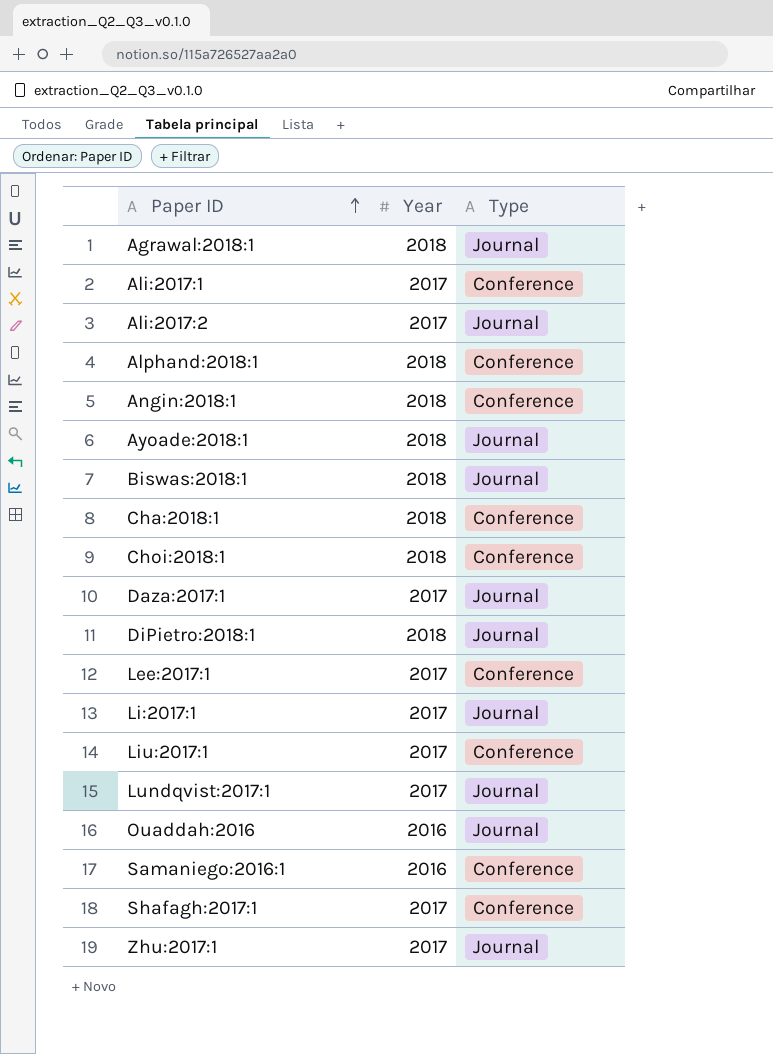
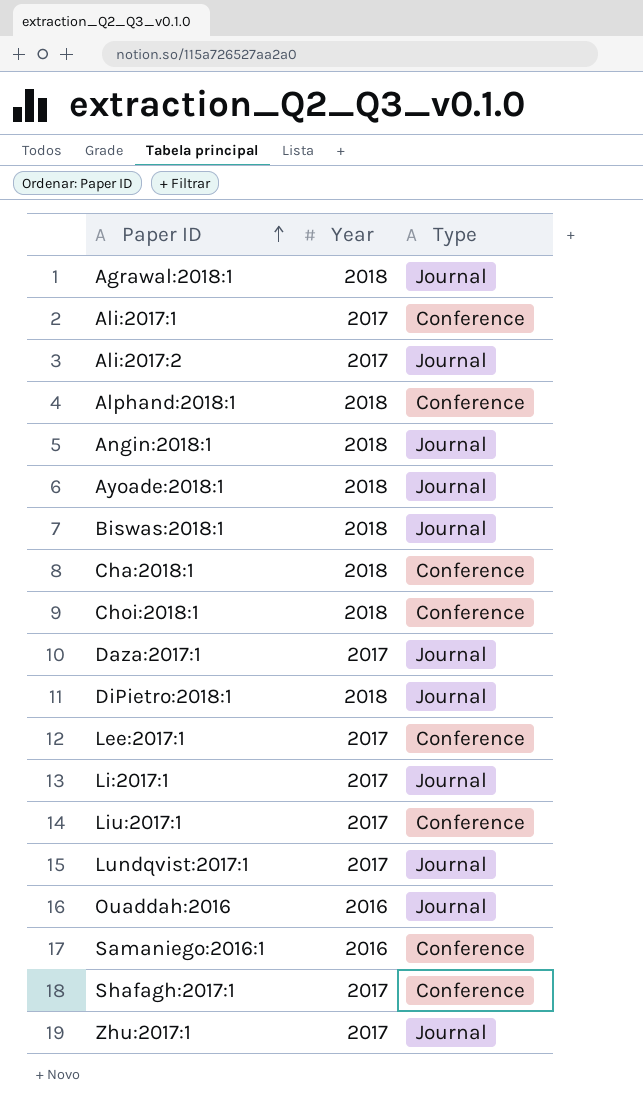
Angin:2018:1 | Type: Conference -> Journal

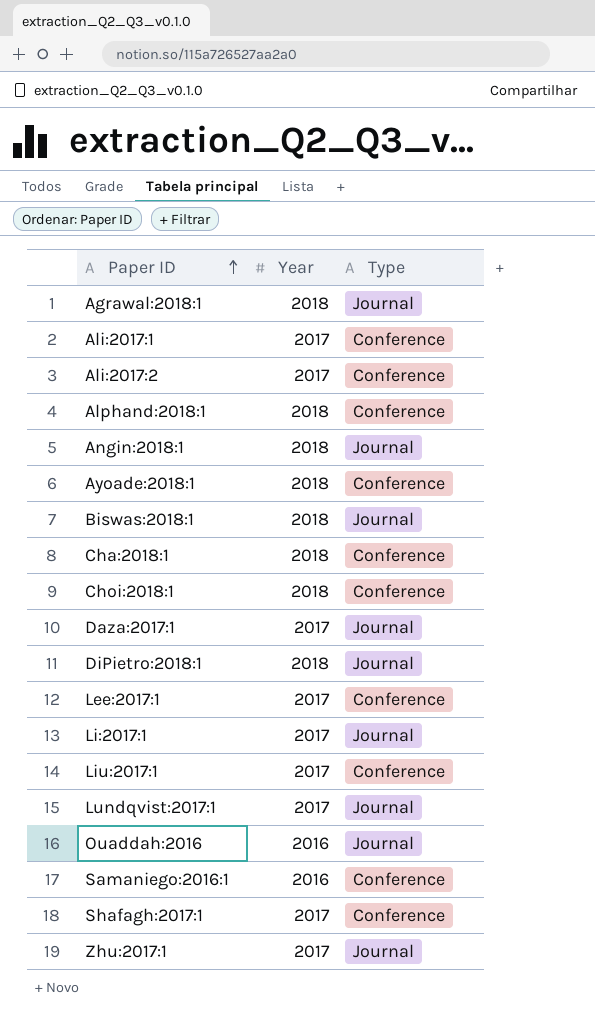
Ali:2017:2 | Type: Journal -> Conference
Ayoade:2018:1 | Type: Journal -> Conference

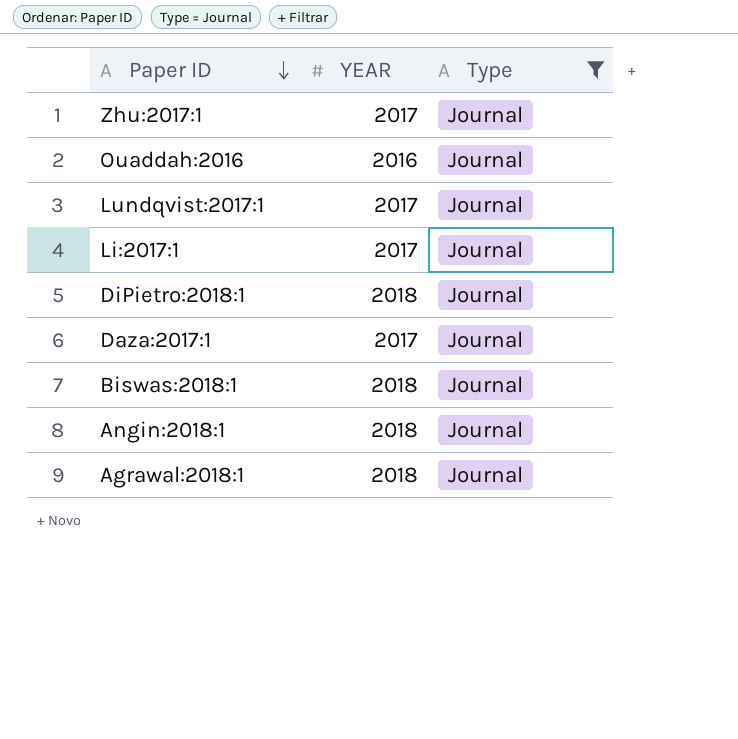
filter: none -> Type = Journal
row order: Paper ID ascending -> Paper ID descending
column name: Year -> YEAR

